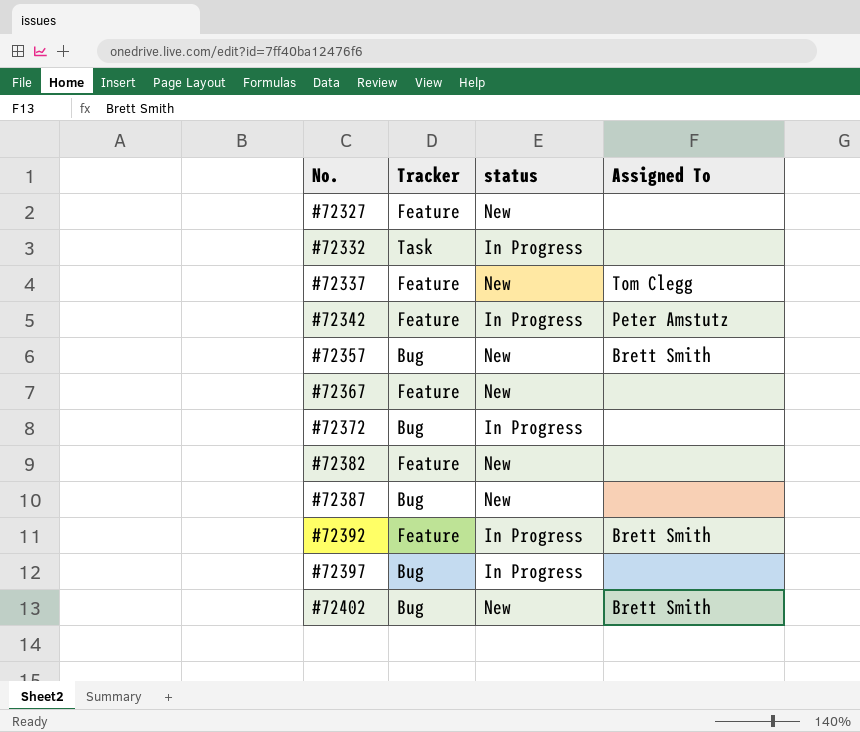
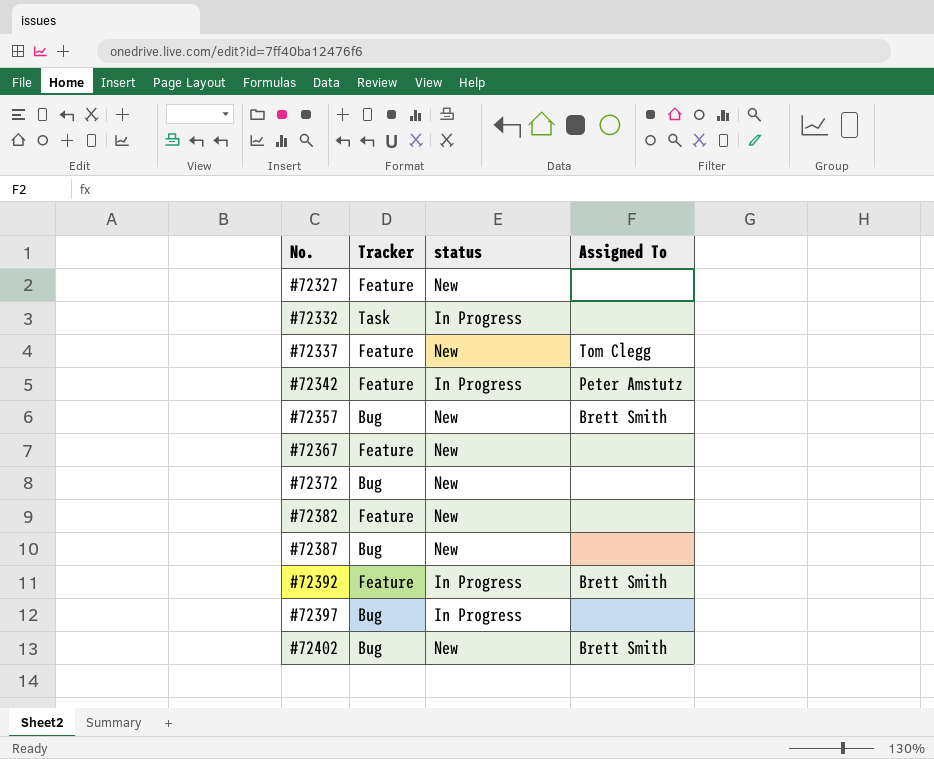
#72372 | status: In Progress -> New

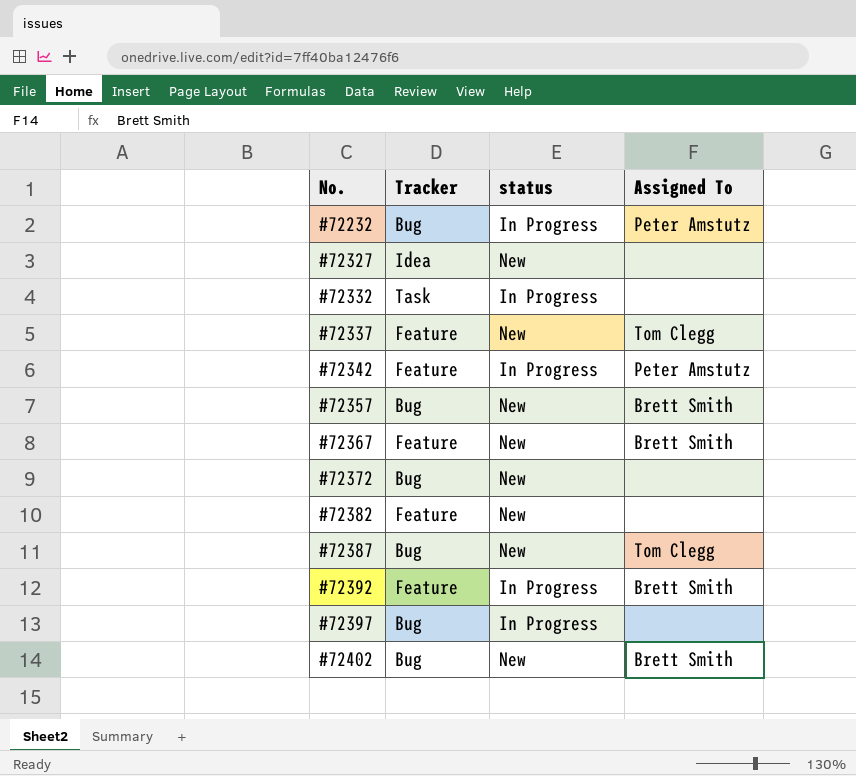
row #72232: none -> Bug | In Progress | Peter Amstutz
#72327 | Tracker: Feature -> Idea
#72367 | Assigned To: none -> Brett Smith
#72387 | Assigned To: none -> Tom Clegg

